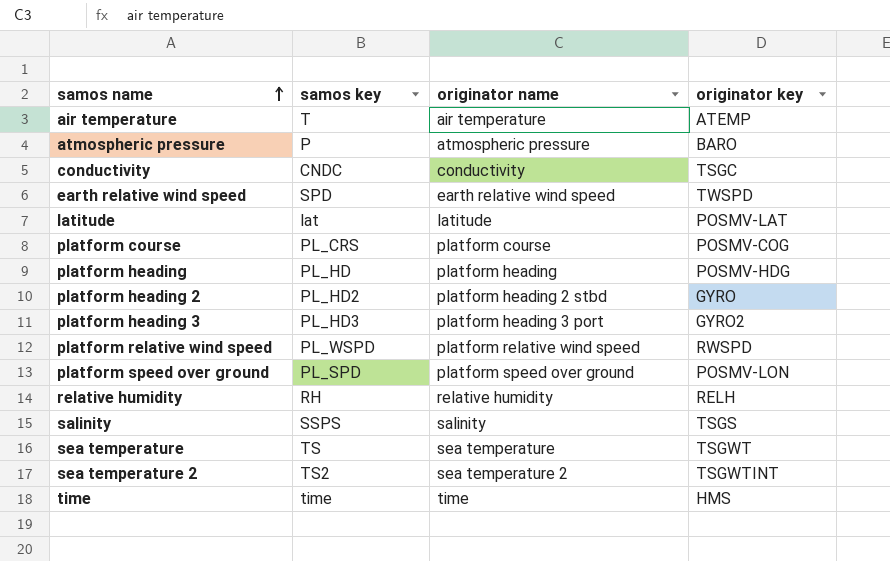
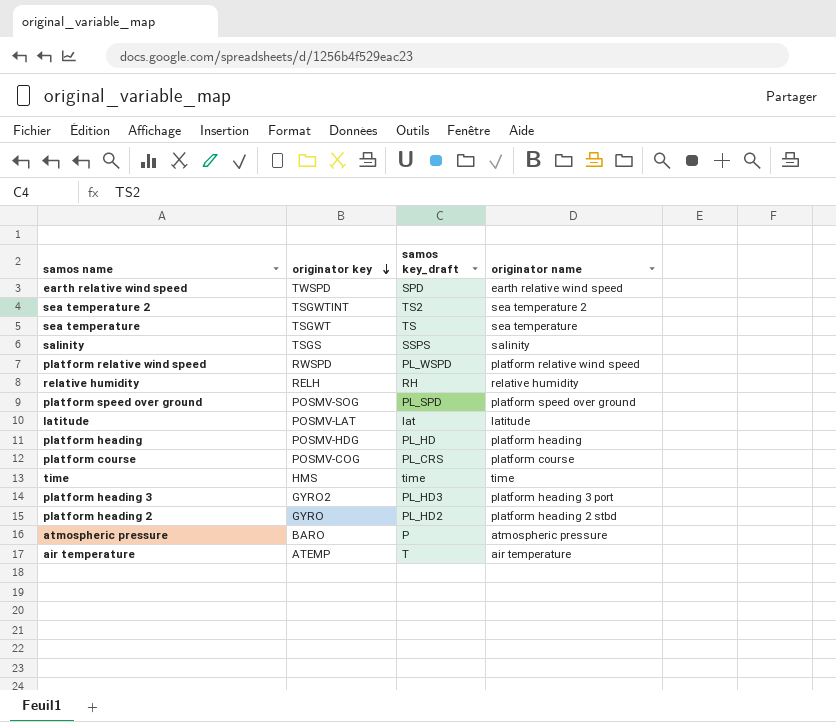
row order: samos name ascending -> originator key descending
column originator key | position: 4 -> 2
column name: samos key -> samos key_draft
row conductivity: CNDC | conductivity | TSGC -> none
platform speed over ground | originator key: POSMV-LON -> POSMV-SOG

